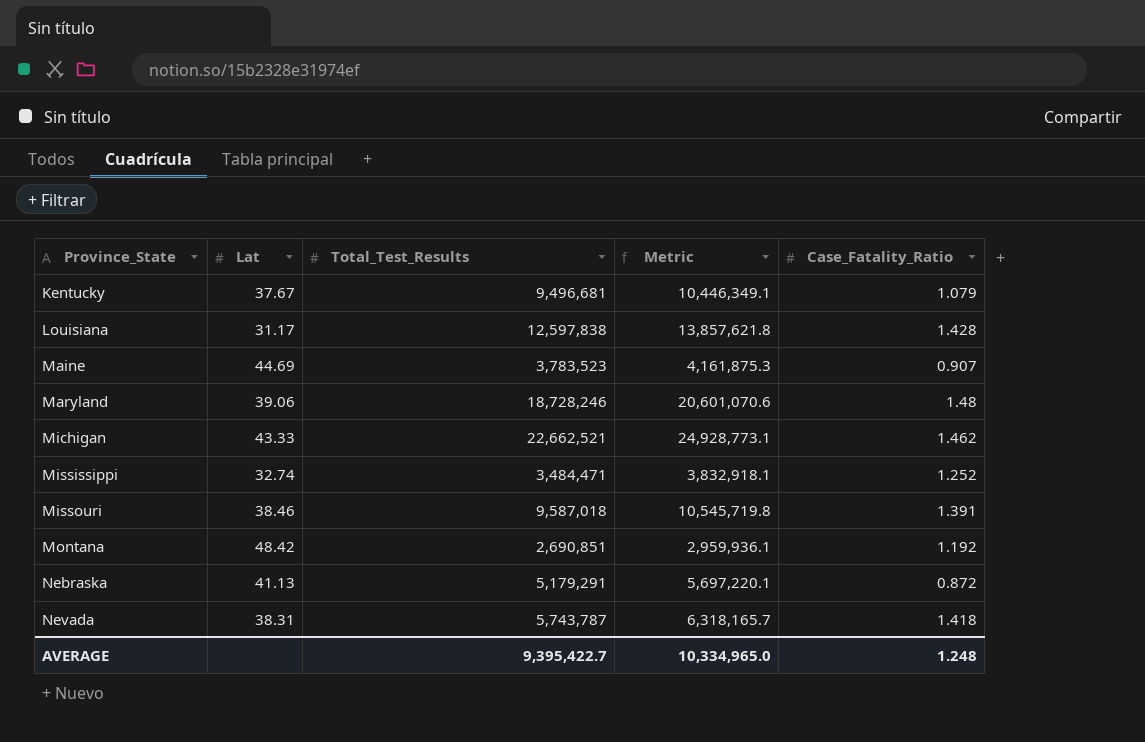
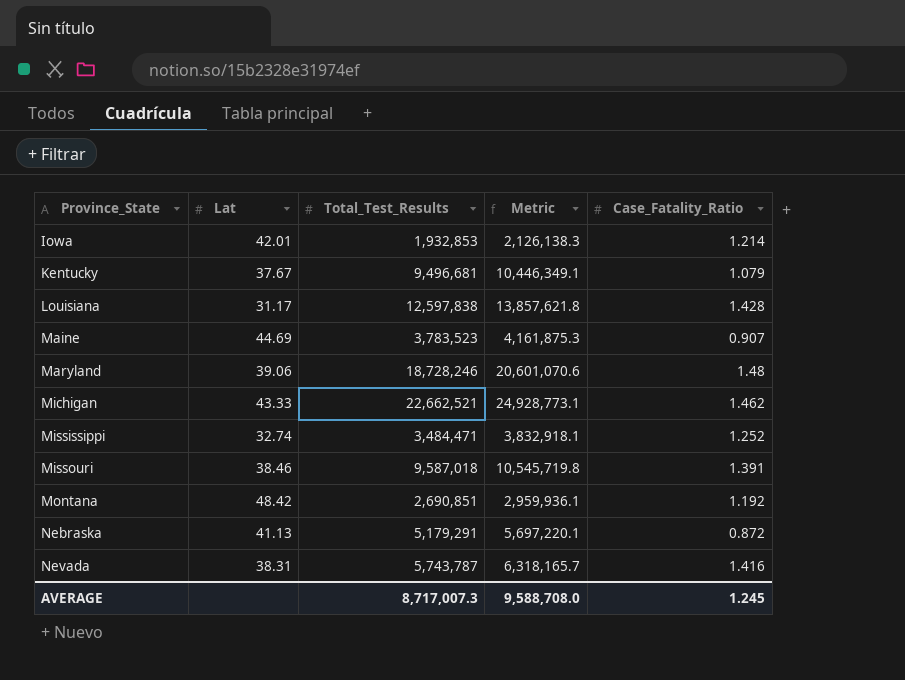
row Iowa: none -> 42.01 | 1,932,853 | 2,126,138.3 | 1.214
Nevada | Case_Fatality_Ratio: 1.418 -> 1.416
AVERAGE | Total_Test_Results: 9,395,422.7 -> 8,717,007.3
AVERAGE | Metric: 10,334,965.0 -> 9,588,708.0
AVERAGE | Case_Fatality_Ratio: 1.248 -> 1.245

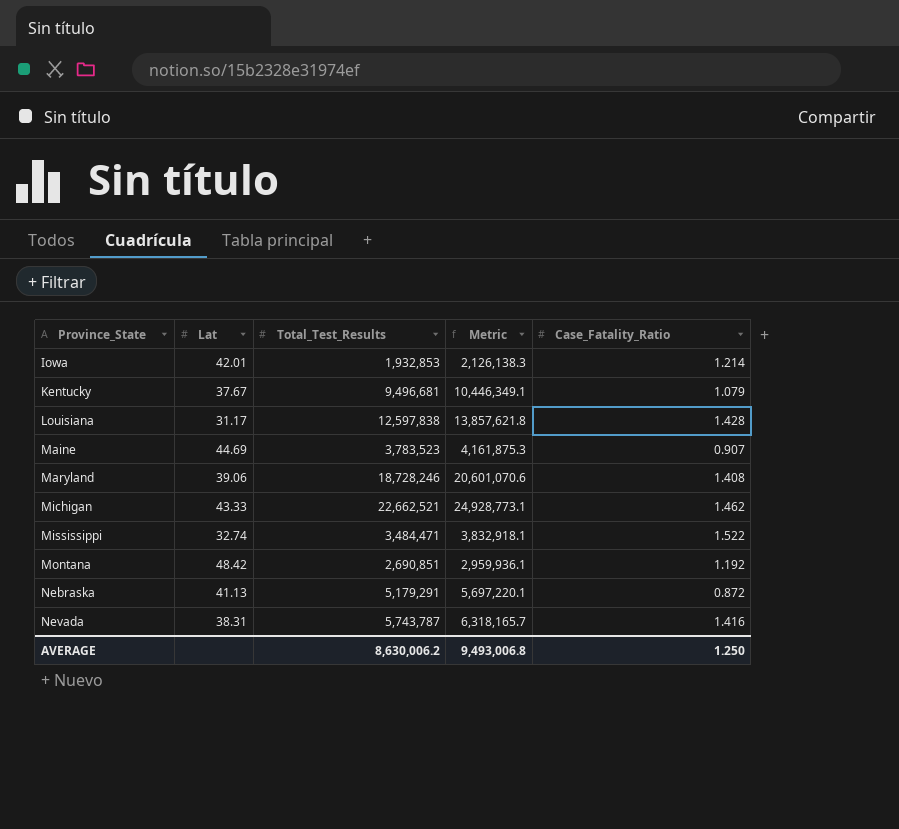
row Missouri: 38.46 | 9,587,018 | 10,545,719.8 | 1.391 -> none
Maryland | Case_Fatality_Ratio: 1.48 -> 1.408
Mississippi | Case_Fatality_Ratio: 1.252 -> 1.522
AVERAGE | Total_Test_Results: 8,717,007.3 -> 8,630,006.2
AVERAGE | Metric: 9,588,708.0 -> 9,493,006.8
AVERAGE | Case_Fatality_Ratio: 1.245 -> 1.250

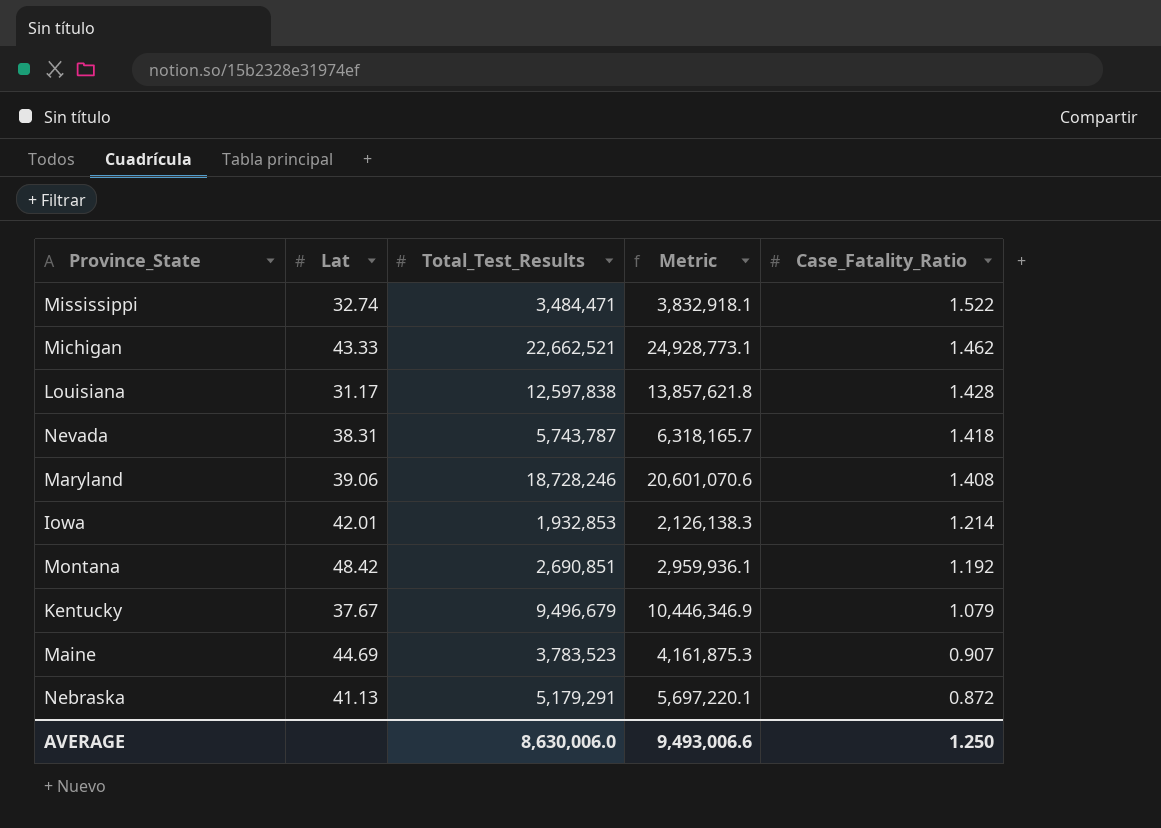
row order: Province_State ascending -> Case_Fatality_Ratio descending
Nevada | Case_Fatality_Ratio: 1.416 -> 1.418
Kentucky | Total_Test_Results: 9,496,681 -> 9,496,679
Kentucky | Metric: 10,446,349.1 -> 10,446,346.9
AVERAGE | Total_Test_Results: 8,630,006.2 -> 8,630,006.0
AVERAGE | Metric: 9,493,006.8 -> 9,493,006.6

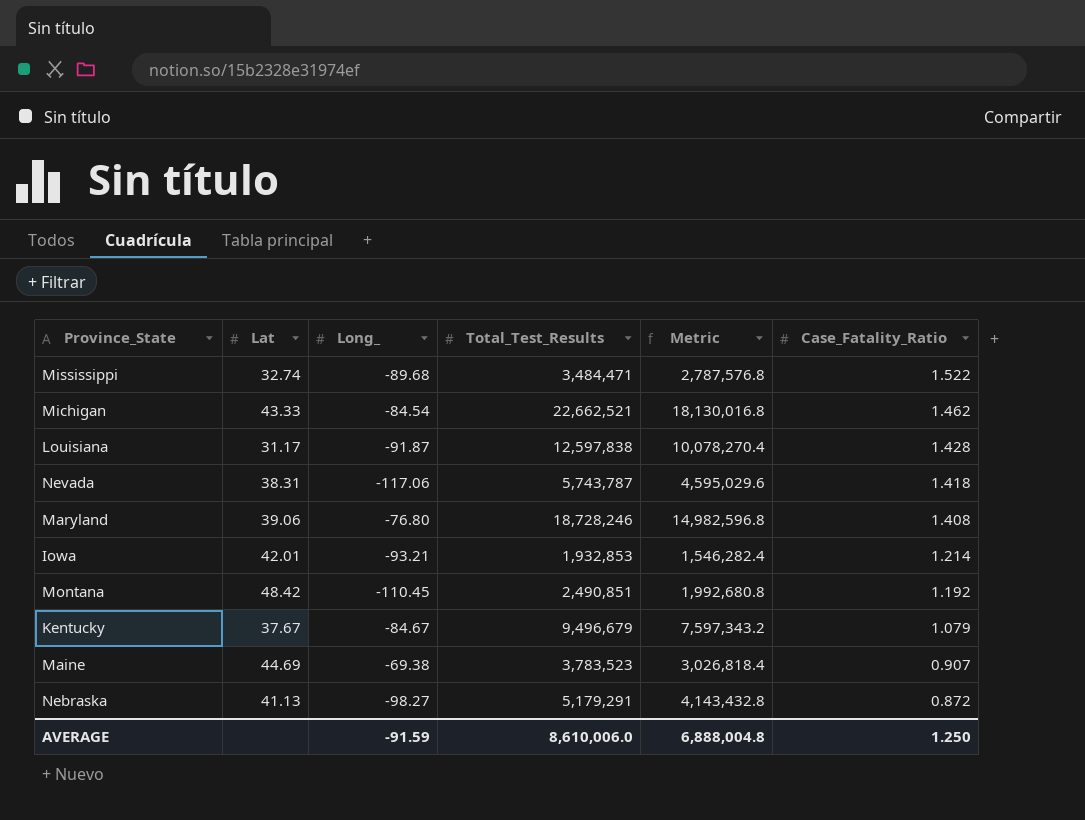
column Long_ | position: none -> 3
column Metric | formula: [Total_Test_Results] * 1.1 -> [Total_Test_Results] * 0.8
Montana | Total_Test_Results: 2,690,851 -> 2,490,851
AVERAGE | Total_Test_Results: 8,630,006.0 -> 8,610,006.0
AVERAGE | Metric: 9,493,006.6 -> 6,888,004.8

